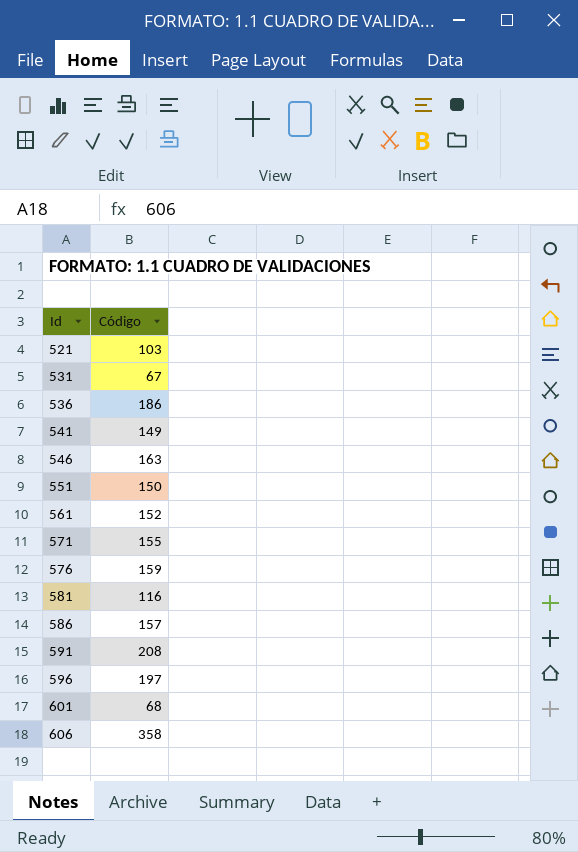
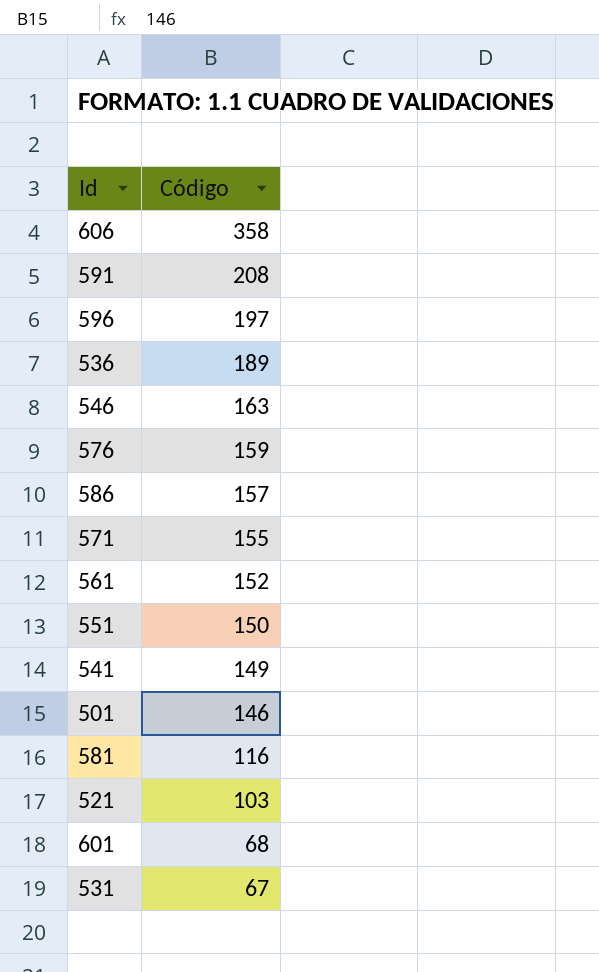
row order: Id ascending -> Código descending
536 | Código: 186 -> 189
row 501: none -> 146

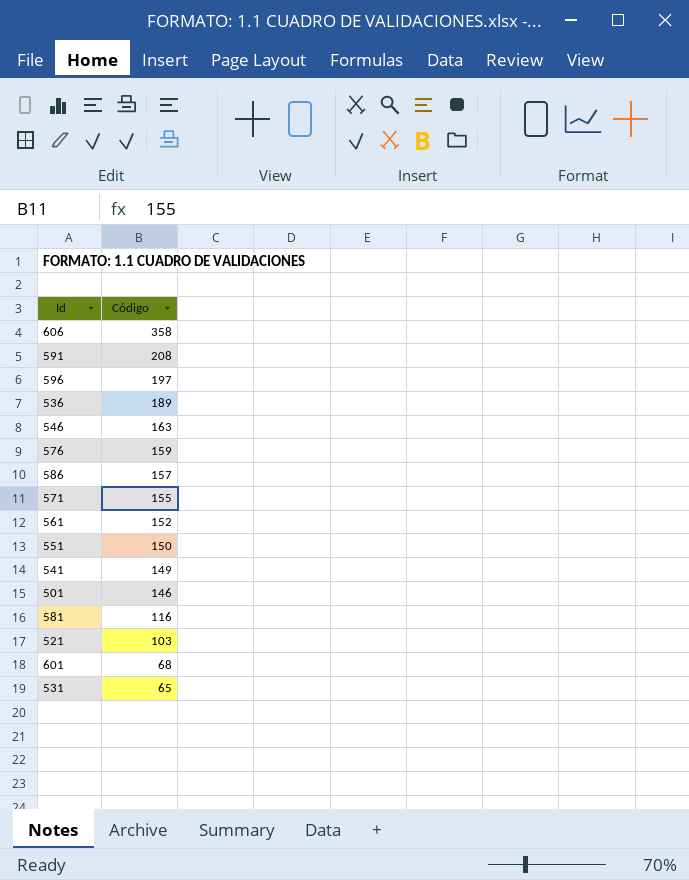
531 | Código: 67 -> 65

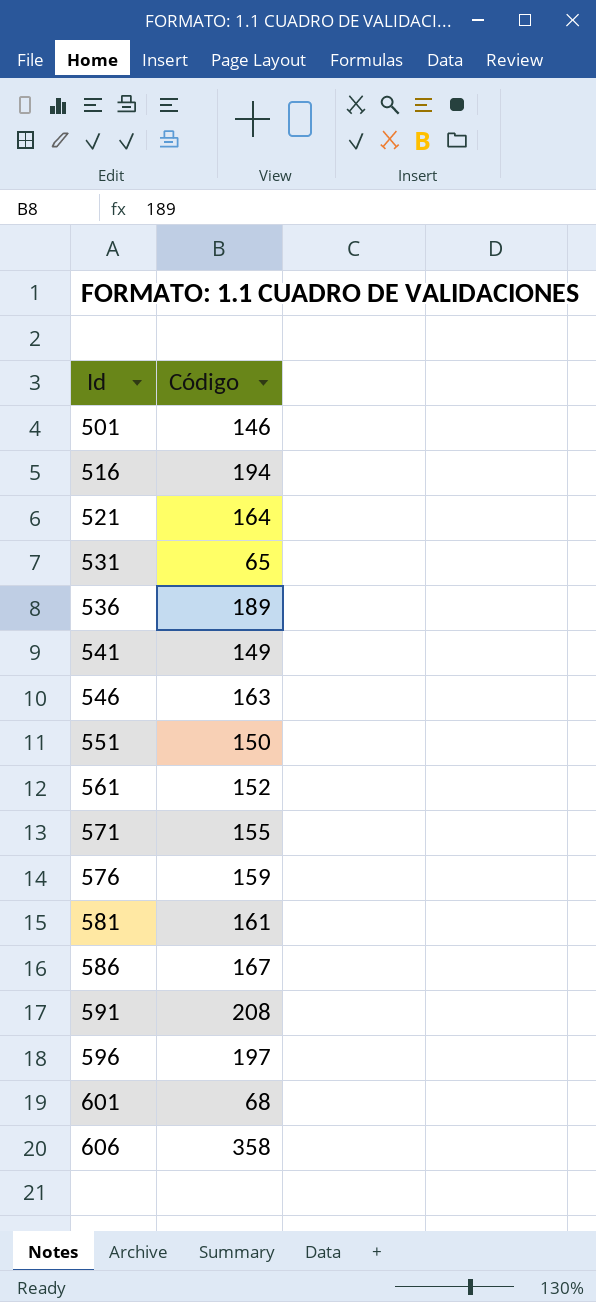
row order: Código descending -> Id ascending
row 516: none -> 194
521 | Código: 103 -> 164
581 | Código: 116 -> 161
586 | Código: 157 -> 167

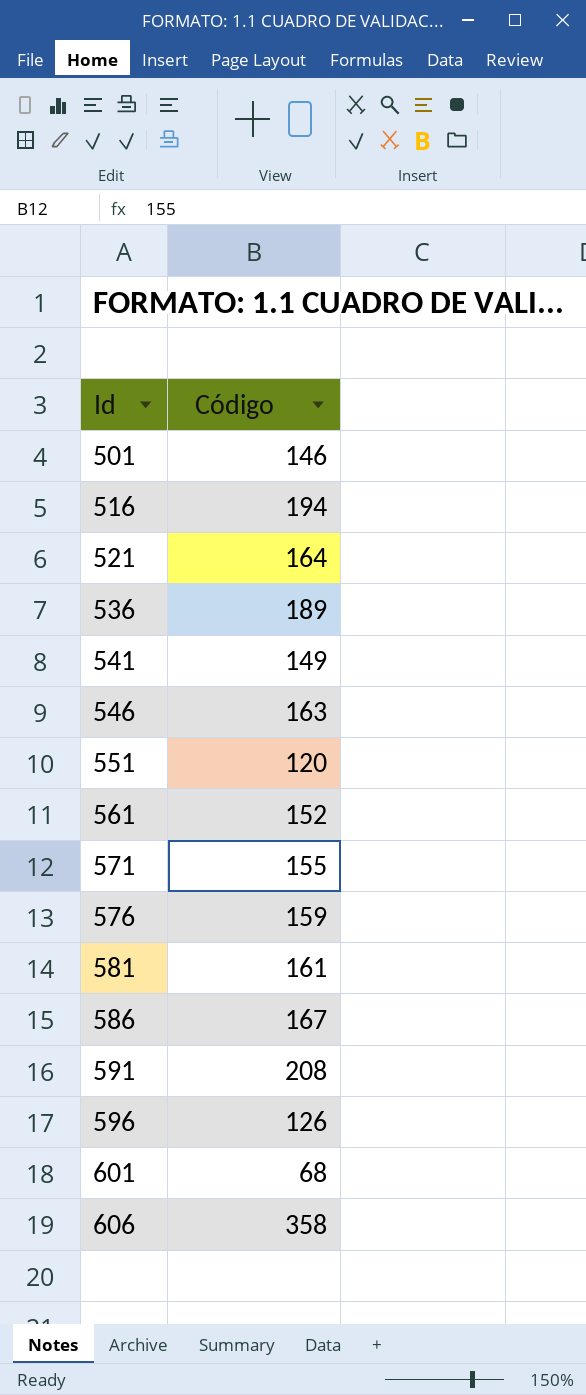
row 531: 65 -> none
551 | Código: 150 -> 120
596 | Código: 197 -> 126

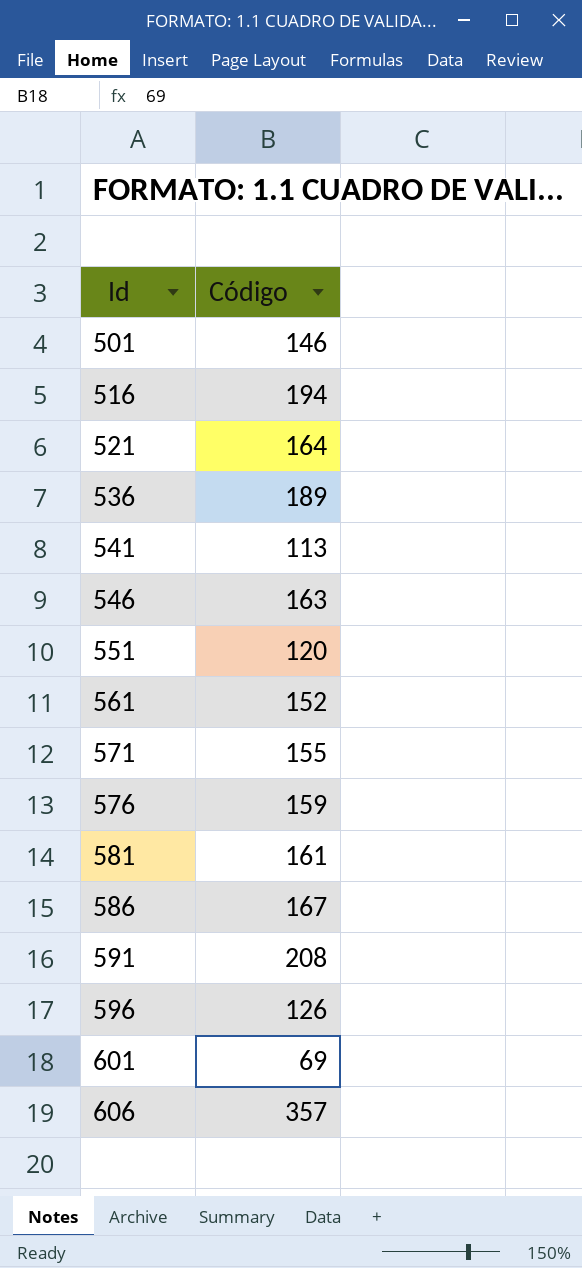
541 | Código: 149 -> 113
601 | Código: 68 -> 69
606 | Código: 358 -> 357

